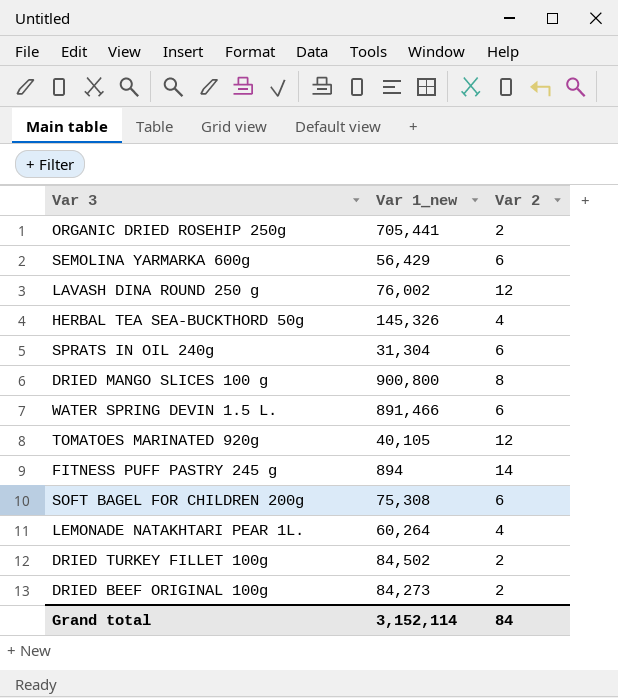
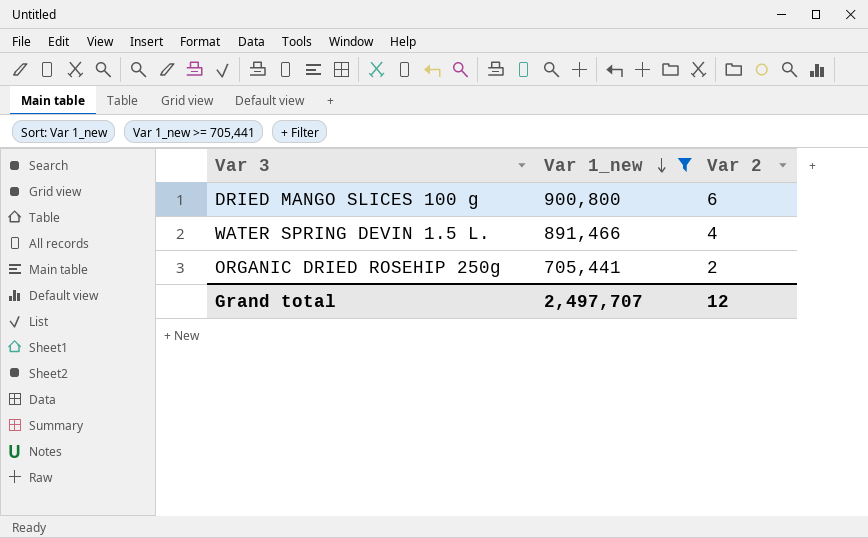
filter: none -> Var 1_new >= 705,441
row order: none -> Var 1_new descending
DRIED MANGO SLICES 100 g | Var 2: 8 -> 6
WATER SPRING DEVIN 1.5 L. | Var 2: 6 -> 4
Grand total | Var 1_new: 3,152,114 -> 2,497,707
Grand total | Var 2: 84 -> 12

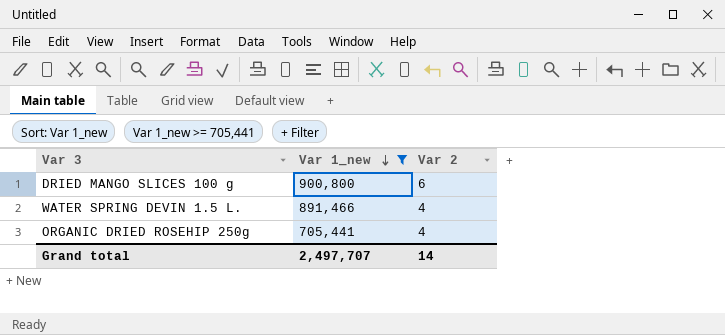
ORGANIC DRIED ROSEHIP 250g | Var 2: 2 -> 4
Grand total | Var 2: 12 -> 14

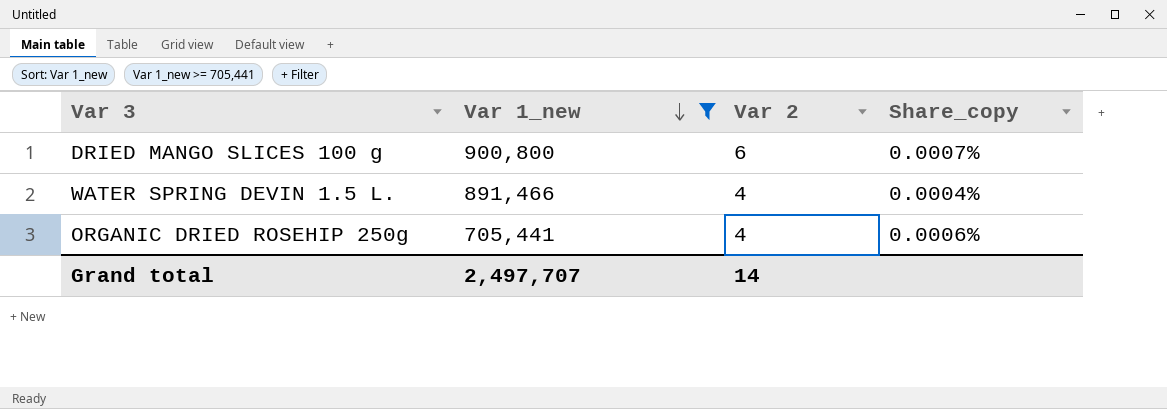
column Share_copy | formula: none -> [Var 2] / [Var 1_new]

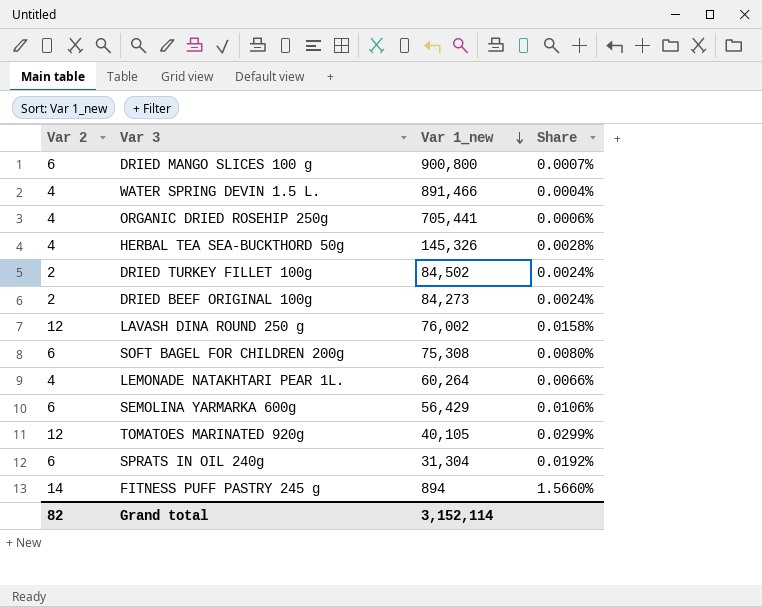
filter: Var 1_new >= 705,441 -> none
column Var 2 | position: 3 -> 1
column name: Share_copy -> Share
Grand total | Var 2: 14 -> 82
Grand total | Var 1_new: 2,497,707 -> 3,152,114

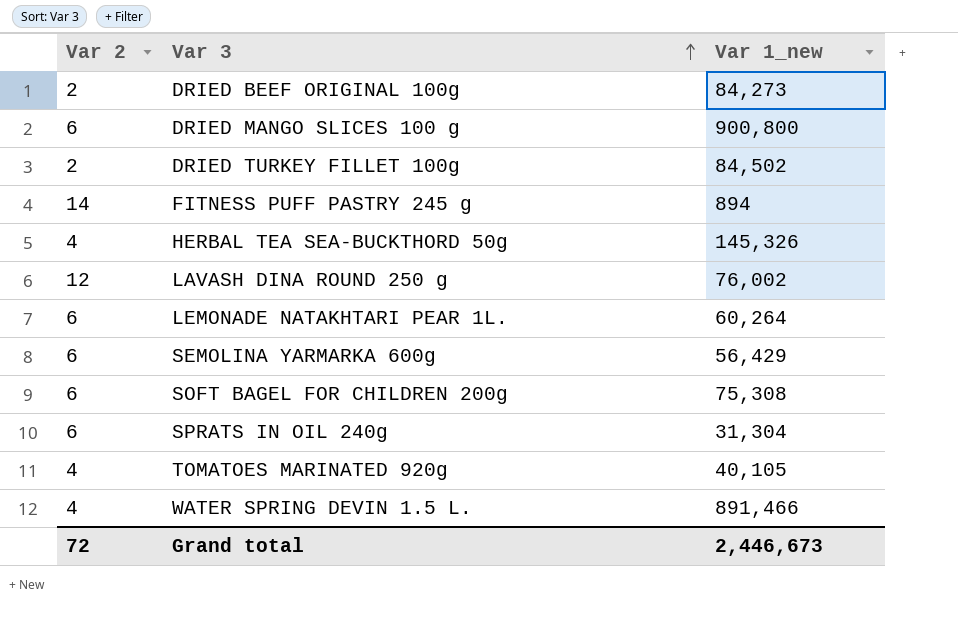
row order: Var 1_new descending -> Var 3 ascending
column Share | formula: [Var 2] / [Var 1_new] -> none
row ORGANIC DRIED ROSEHIP 250g: 4 | 705,441 | 0.0006% -> none
LEMONADE NATAKHTARI PEAR 1L. | Var 2: 4 -> 6
TOMATOES MARINATED 920g | Var 2: 12 -> 4
Grand total | Var 2: 82 -> 72
Grand total | Var 1_new: 3,152,114 -> 2,446,673

